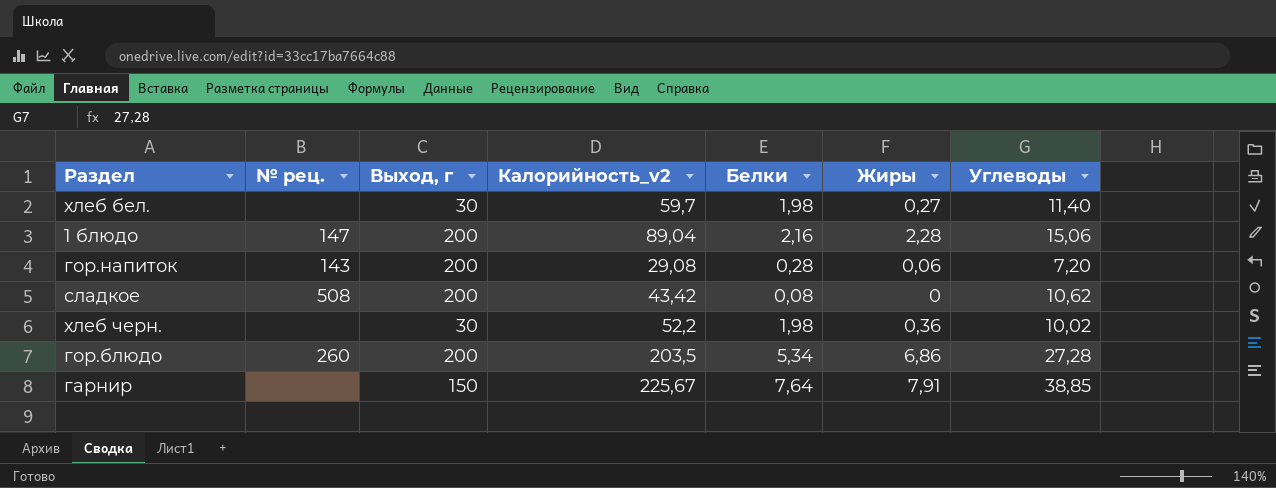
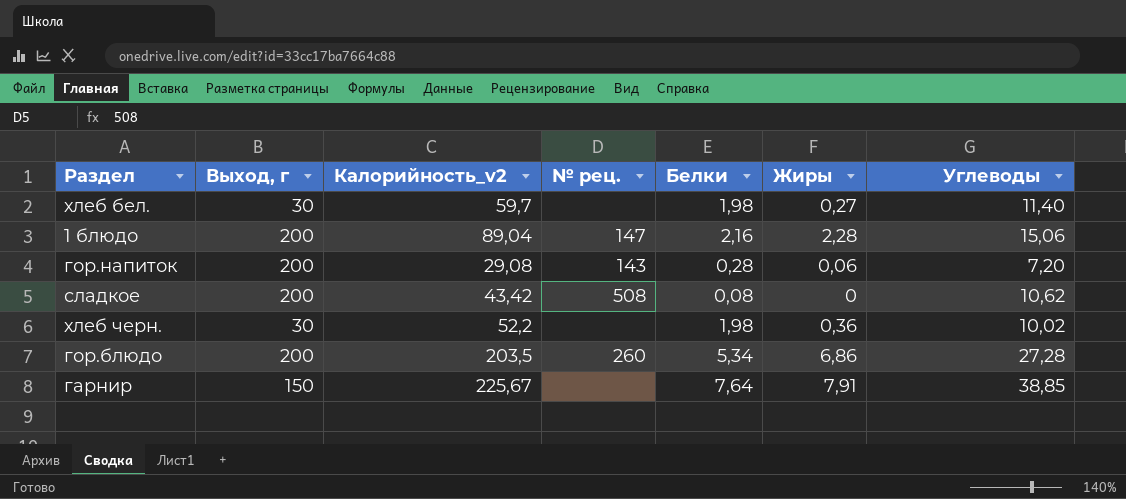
column № рец. | position: 2 -> 4

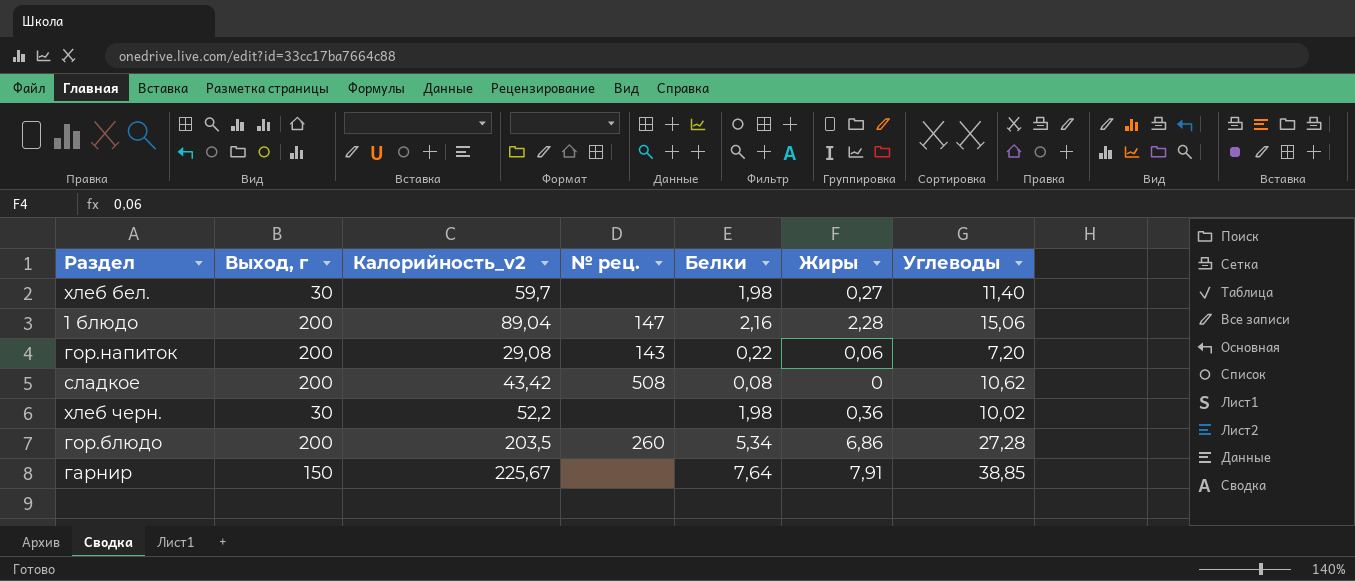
гор.напиток | Белки: 0,28 -> 0,22

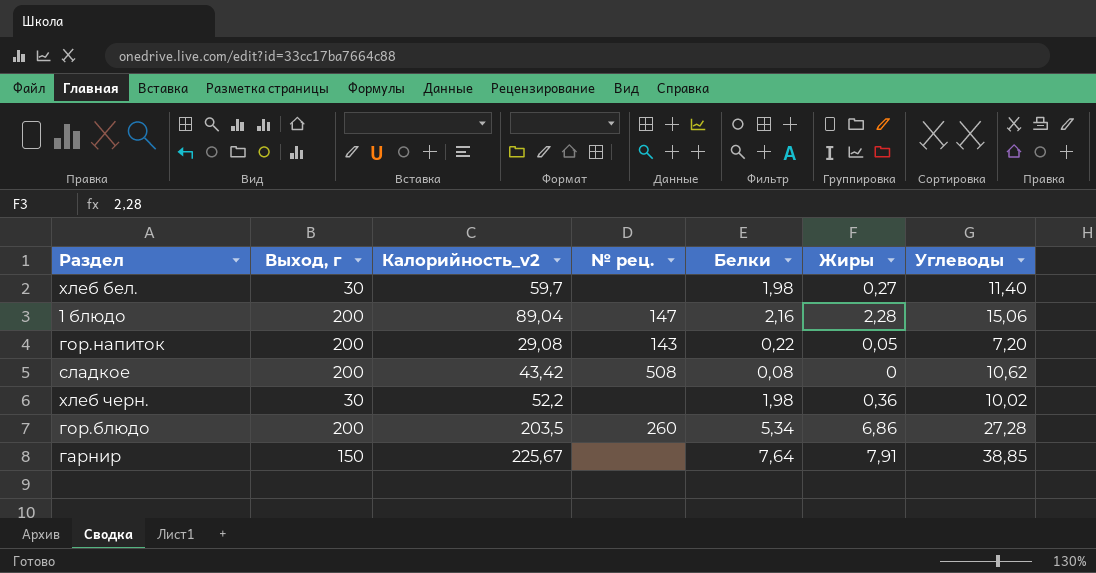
гор.напиток | Жиры: 0,06 -> 0,05

